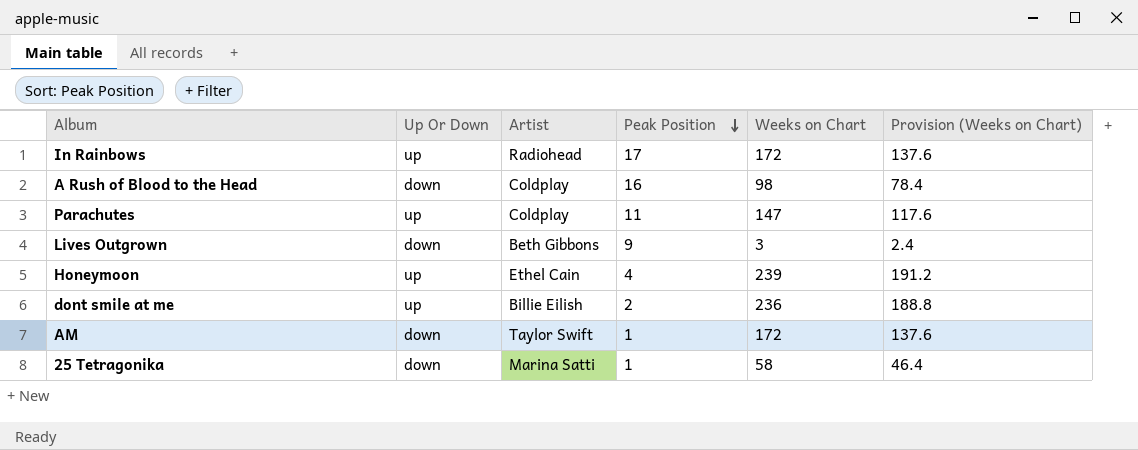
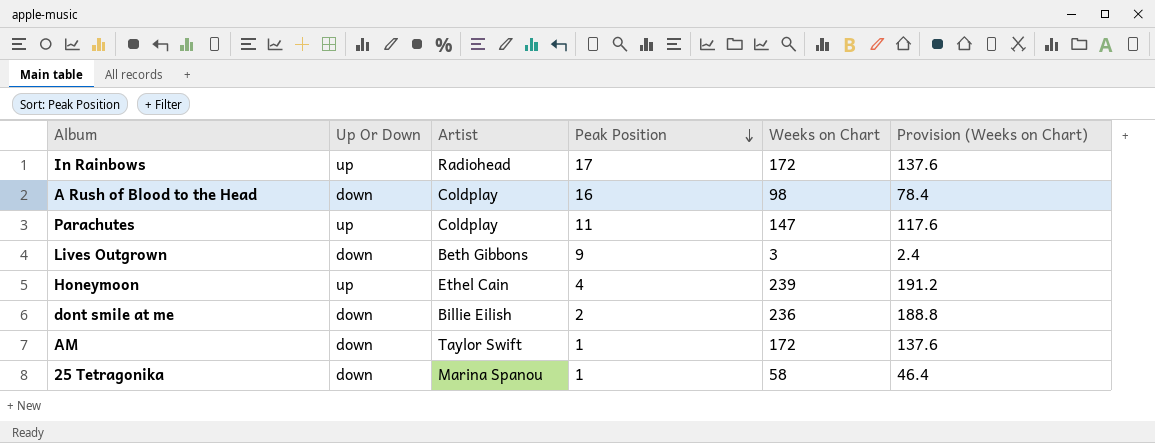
dont smile at me | Up Or Down: up -> down
25 Tetragonika | Artist: Marina Satti -> Marina Spanou

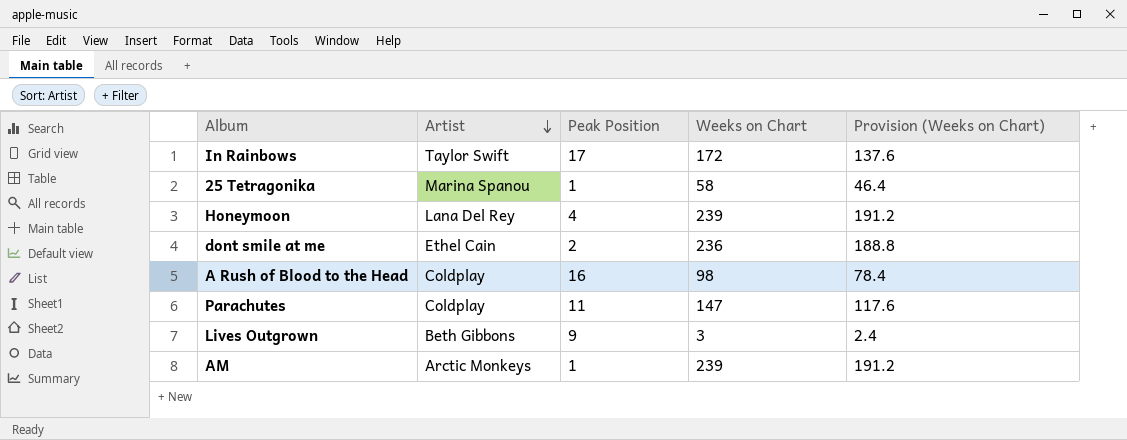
row order: Peak Position descending -> Artist descending
column Up Or Down | position: 2 -> none
In Rainbows | Artist: Radiohead -> Taylor Swift
Honeymoon | Artist: Ethel Cain -> Lana Del Rey
dont smile at me | Artist: Billie Eilish -> Ethel Cain
AM | Artist: Taylor Swift -> Arctic Monkeys
AM | Weeks on Chart: 172 -> 239
AM | Provision (Weeks on Chart): 137.6 -> 191.2

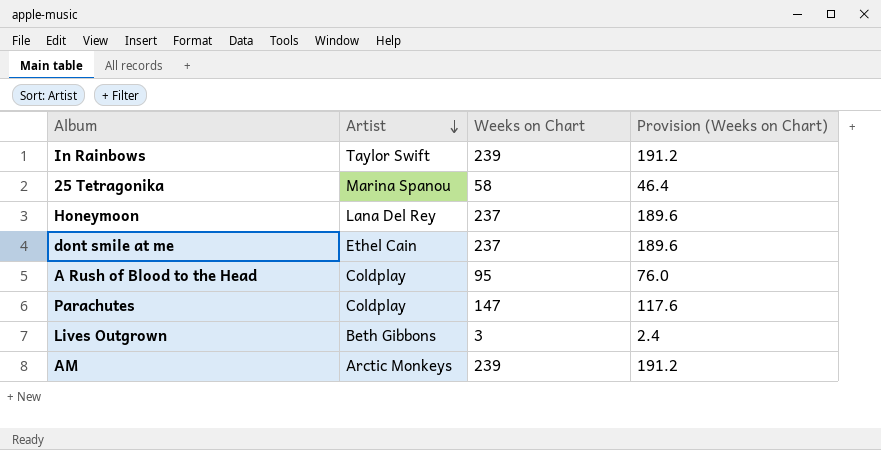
column Peak Position | position: 3 -> none
In Rainbows | Weeks on Chart: 172 -> 239
In Rainbows | Provision (Weeks on Chart): 137.6 -> 191.2
Honeymoon | Weeks on Chart: 239 -> 237
Honeymoon | Provision (Weeks on Chart): 191.2 -> 189.6
dont smile at me | Weeks on Chart: 236 -> 237
dont smile at me | Provision (Weeks on Chart): 188.8 -> 189.6
A Rush of Blood to the Head | Weeks on Chart: 98 -> 95
A Rush of Blood to the Head | Provision (Weeks on Chart): 78.4 -> 76.0

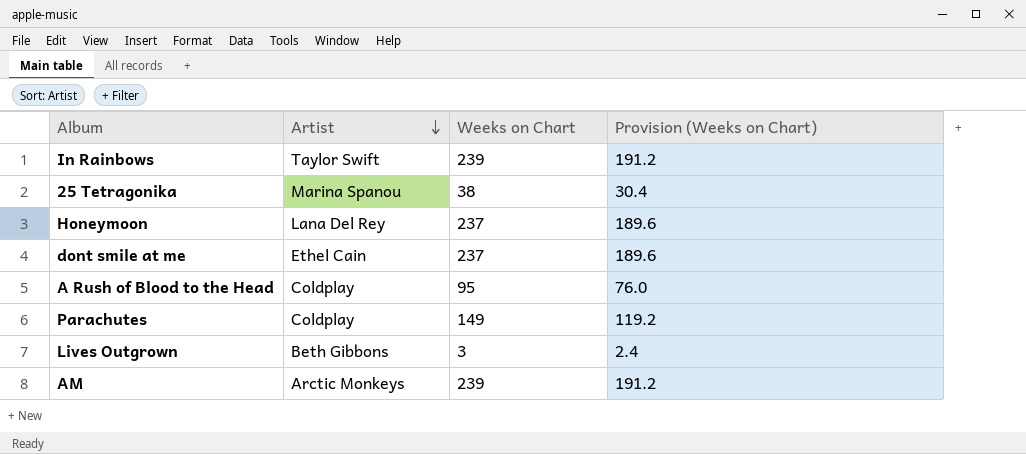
25 Tetragonika | Weeks on Chart: 58 -> 38
25 Tetragonika | Provision (Weeks on Chart): 46.4 -> 30.4
Parachutes | Weeks on Chart: 147 -> 149
Parachutes | Provision (Weeks on Chart): 117.6 -> 119.2

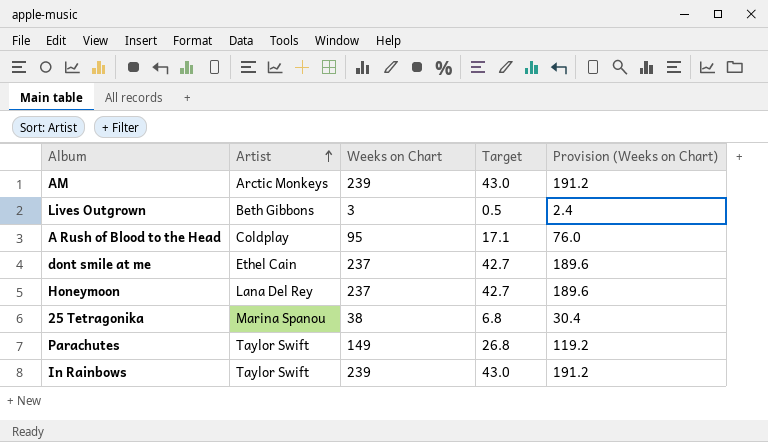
row order: Artist descending -> Artist ascending
column Target | formula: none -> [Weeks on Chart] * 0.18
Parachutes | Artist: Coldplay -> Taylor Swift

